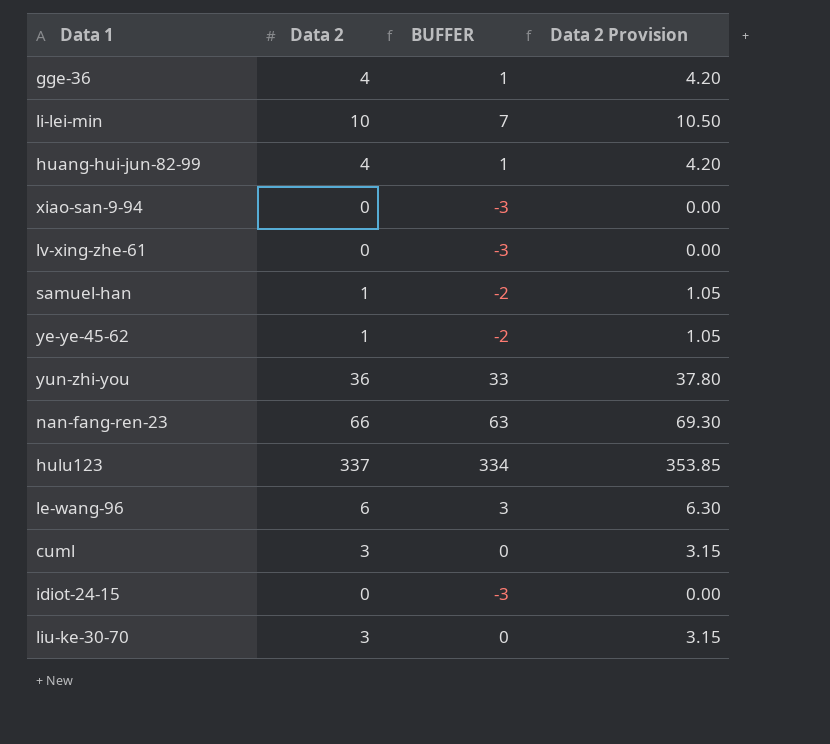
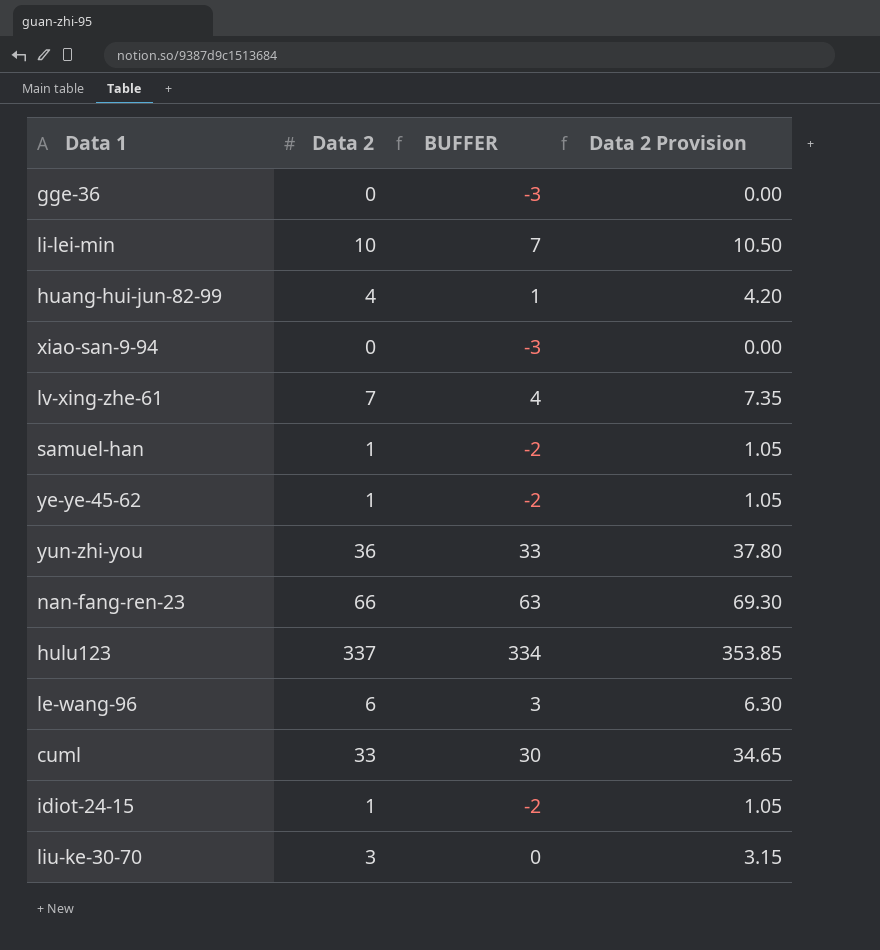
gge-36 | Data 2: 4 -> 0
gge-36 | BUFFER: 1 -> -3
gge-36 | Data 2 Provision: 4.20 -> 0.00
lv-xing-zhe-61 | Data 2: 0 -> 7
lv-xing-zhe-61 | BUFFER: -3 -> 4
lv-xing-zhe-61 | Data 2 Provision: 0.00 -> 7.35
cuml | Data 2: 3 -> 33
cuml | BUFFER: 0 -> 30
cuml | Data 2 Provision: 3.15 -> 34.65
idiot-24-15 | Data 2: 0 -> 1
idiot-24-15 | BUFFER: -3 -> -2
idiot-24-15 | Data 2 Provision: 0.00 -> 1.05

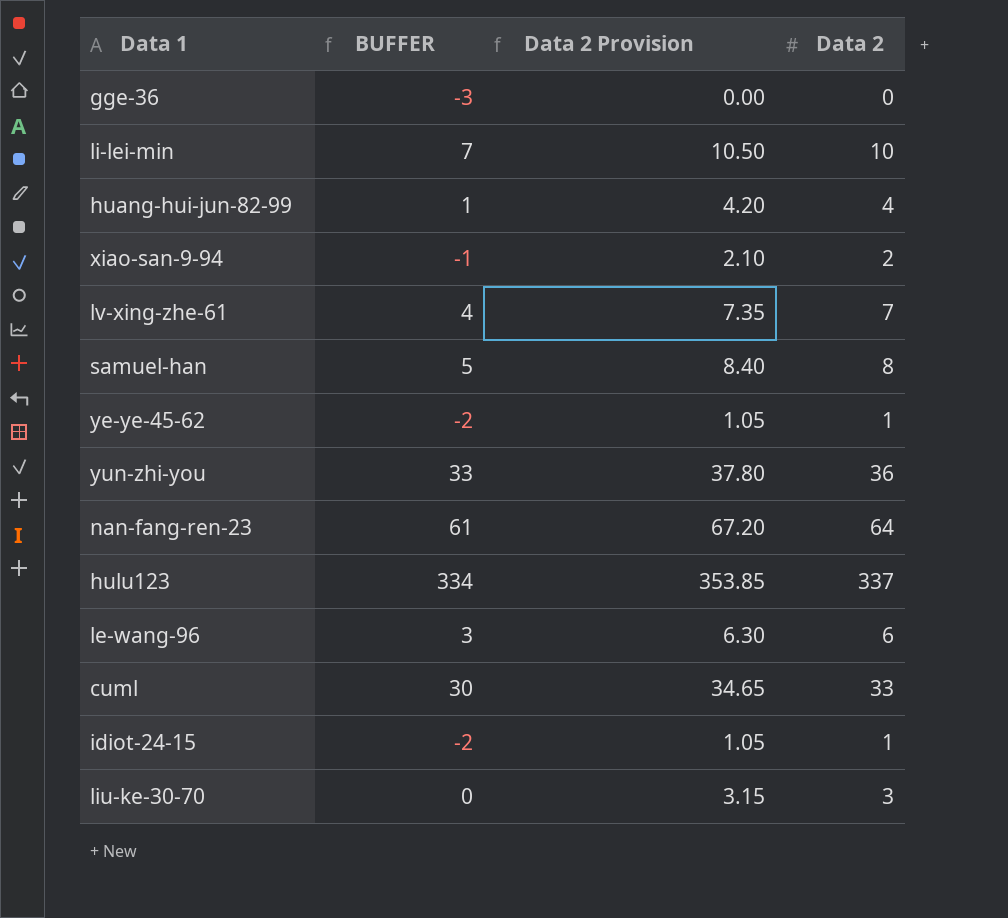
column Data 2 | position: 2 -> 4
xiao-san-9-94 | BUFFER: -3 -> -1
xiao-san-9-94 | Data 2 Provision: 0.00 -> 2.10
xiao-san-9-94 | Data 2: 0 -> 2
samuel-han | BUFFER: -2 -> 5
samuel-han | Data 2 Provision: 1.05 -> 8.40
samuel-han | Data 2: 1 -> 8
nan-fang-ren-23 | BUFFER: 63 -> 61
nan-fang-ren-23 | Data 2 Provision: 69.30 -> 67.20
nan-fang-ren-23 | Data 2: 66 -> 64

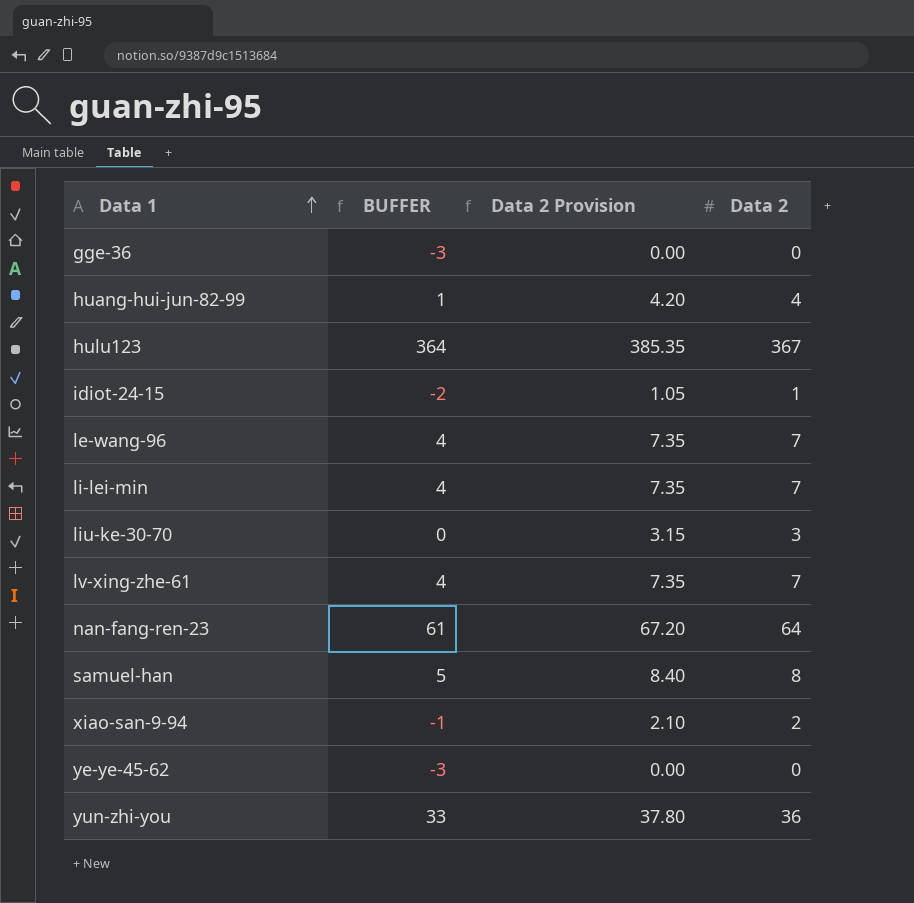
row order: none -> Data 1 ascending
row cuml: 30 | 34.65 | 33 -> none
hulu123 | BUFFER: 334 -> 364
hulu123 | Data 2 Provision: 353.85 -> 385.35
hulu123 | Data 2: 337 -> 367
le-wang-96 | BUFFER: 3 -> 4
le-wang-96 | Data 2 Provision: 6.30 -> 7.35
le-wang-96 | Data 2: 6 -> 7
li-lei-min | BUFFER: 7 -> 4
li-lei-min | Data 2 Provision: 10.50 -> 7.35
li-lei-min | Data 2: 10 -> 7
ye-ye-45-62 | BUFFER: -2 -> -3
ye-ye-45-62 | Data 2 Provision: 1.05 -> 0.00
ye-ye-45-62 | Data 2: 1 -> 0

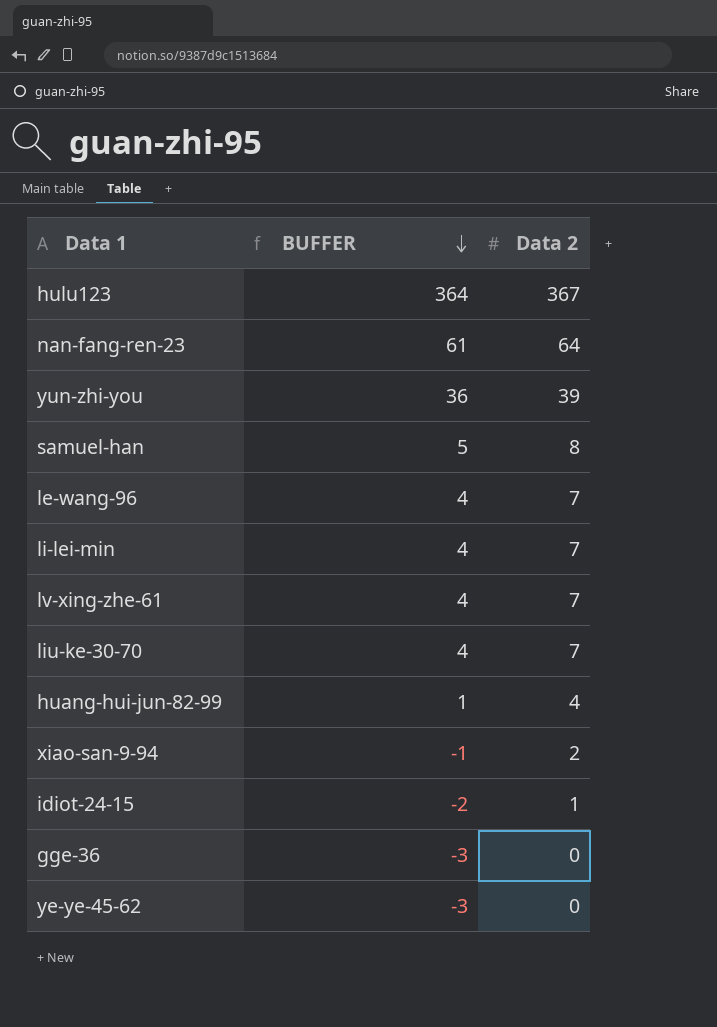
row order: Data 1 ascending -> BUFFER descending
column Data 2 Provision | formula: [Data 2] * 1.05 -> none
yun-zhi-you | BUFFER: 33 -> 36
yun-zhi-you | Data 2: 36 -> 39
liu-ke-30-70 | BUFFER: 0 -> 4
liu-ke-30-70 | Data 2: 3 -> 7

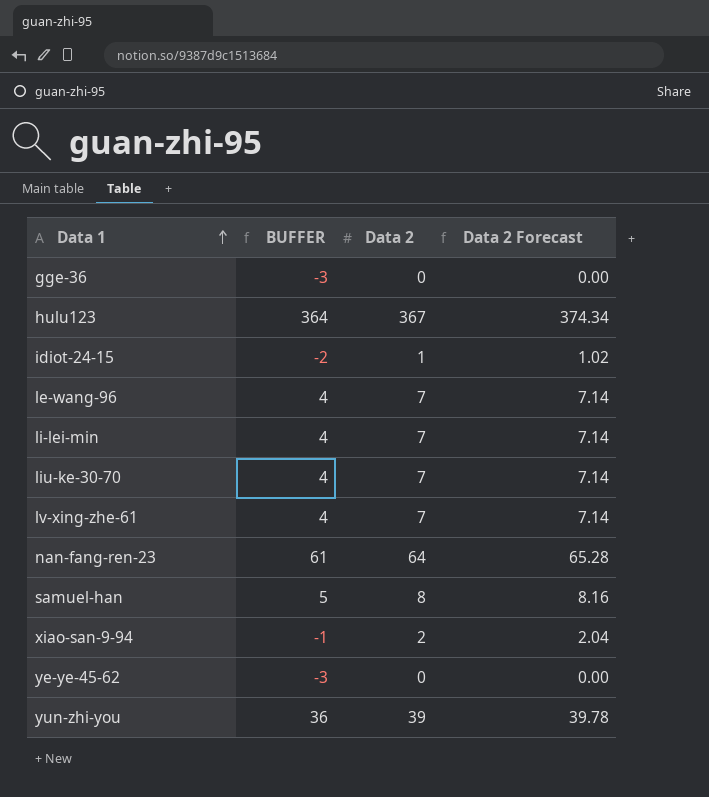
row order: BUFFER descending -> Data 1 ascending
column Data 2 Forecast | formula: none -> [Data 2] * 1.02
row huang-hui-jun-82-99: 1 | 4 -> none

